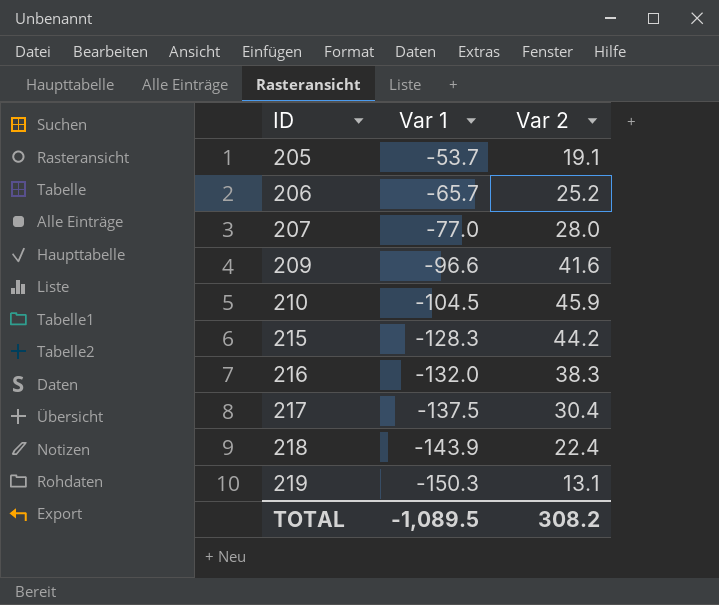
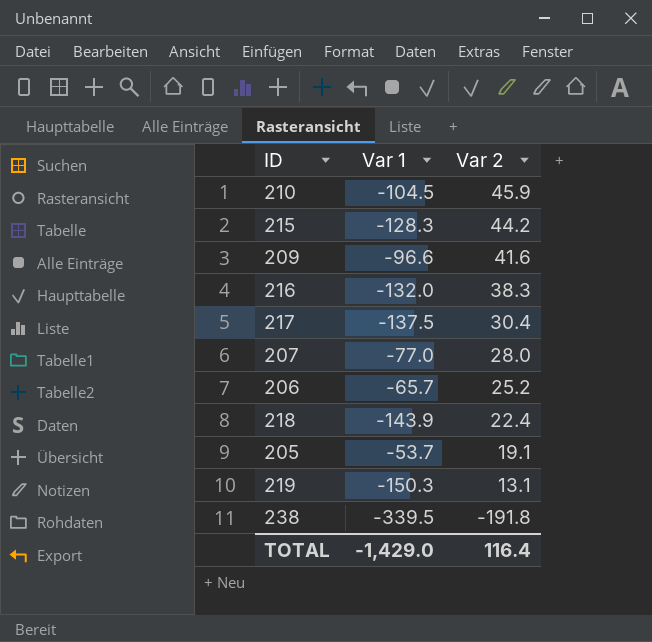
row order: ID ascending -> Var 2 descending
row 238: none -> -339.5 | -191.8
TOTAL | Var 1: -1,089.5 -> -1,429.0
TOTAL | Var 2: 308.2 -> 116.4

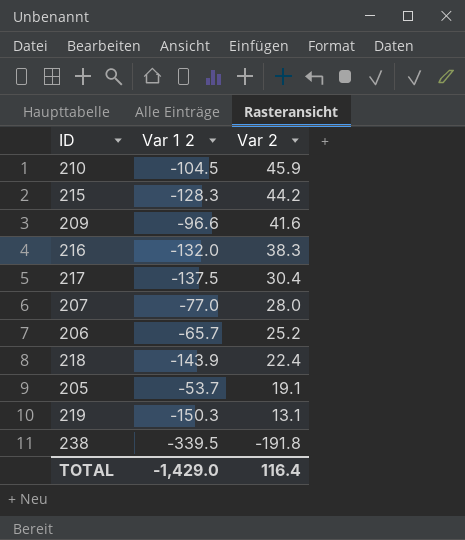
column name: Var 1 -> Var 1 2

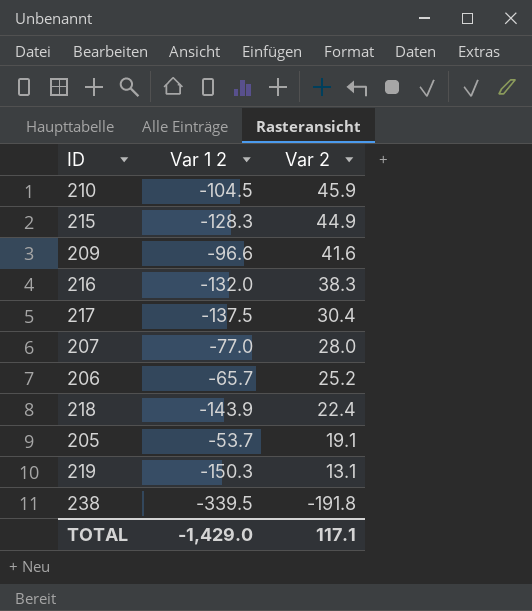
215 | Var 2: 44.2 -> 44.9
TOTAL | Var 2: 116.4 -> 117.1

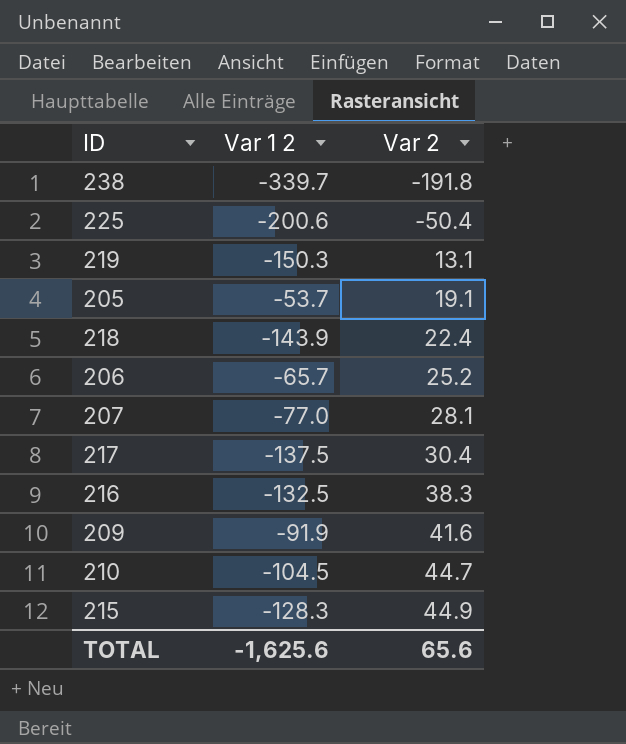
row order: Var 2 descending -> Var 2 ascending
238 | Var 1 2: -339.5 -> -339.7
row 225: none -> -200.6 | -50.4
207 | Var 2: 28.0 -> 28.1
216 | Var 1 2: -132.0 -> -132.5
209 | Var 1 2: -96.6 -> -91.9
210 | Var 2: 45.9 -> 44.7
TOTAL | Var 1 2: -1,429.0 -> -1,625.6
TOTAL | Var 2: 117.1 -> 65.6

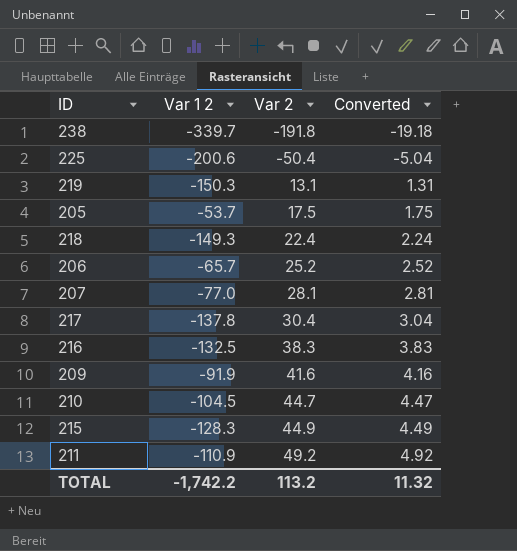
column Converted | formula: none -> [Var 2] * 0.1
205 | Var 2: 19.1 -> 17.5
218 | Var 1 2: -143.9 -> -149.3
217 | Var 1 2: -137.5 -> -137.8
row 211: none -> -110.9 | 49.2 | 4.92
TOTAL | Var 1 2: -1,625.6 -> -1,742.2
TOTAL | Var 2: 65.6 -> 113.2

